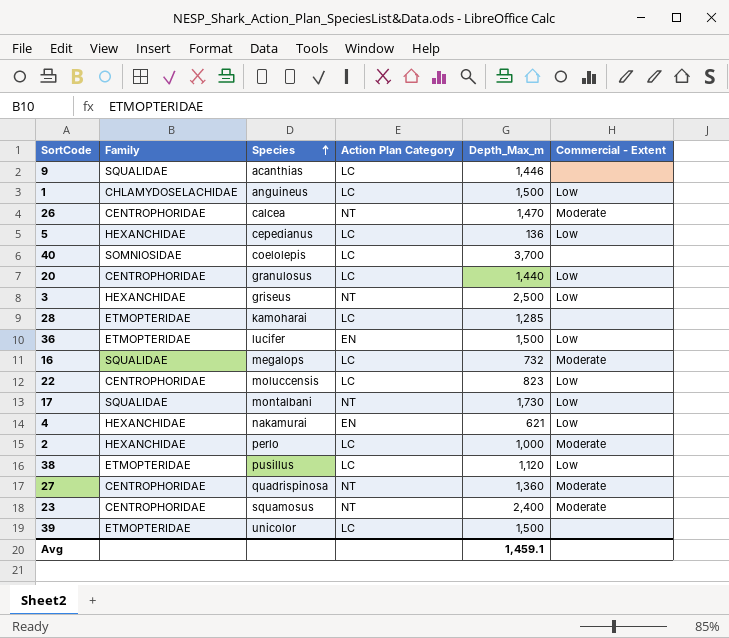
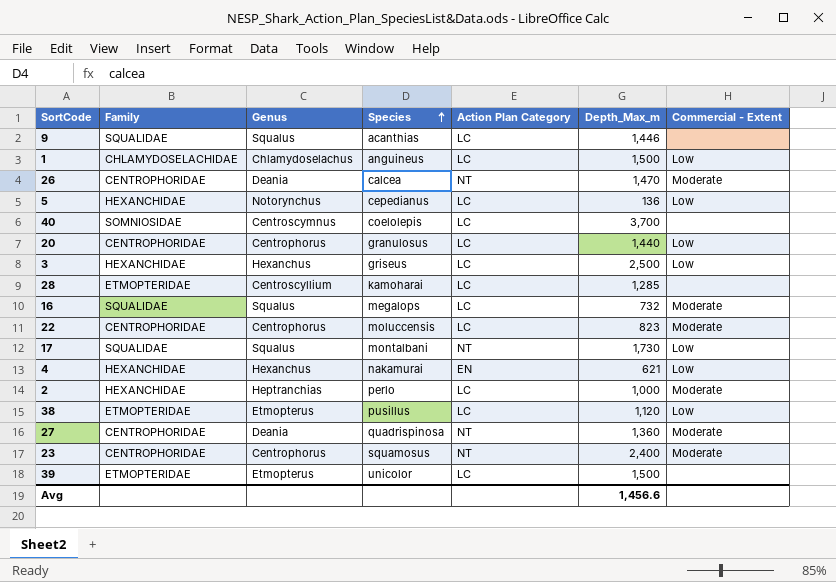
column Genus | position: none -> 3
row 36: ETMOPTERIDAE | lucifer | EN | 1,500 | Low -> none
3 | Action Plan Category: NT -> LC
22 | Commercial - Extent: Low -> Moderate
Avg | Depth_Max_m: 1,459.1 -> 1,456.6

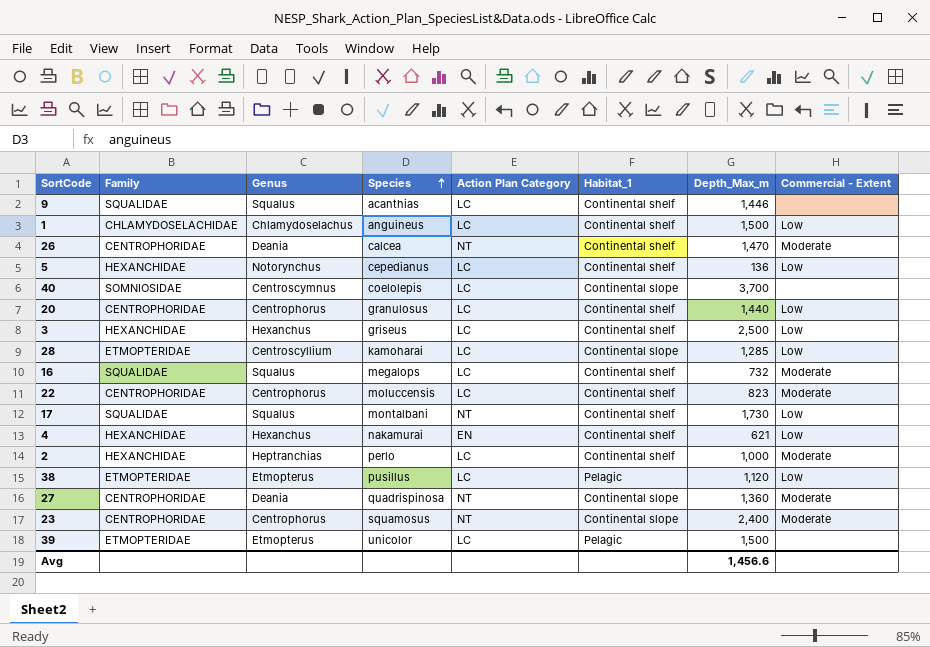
column Habitat_1 | position: none -> 6
28 | Commercial - Extent: none -> Low

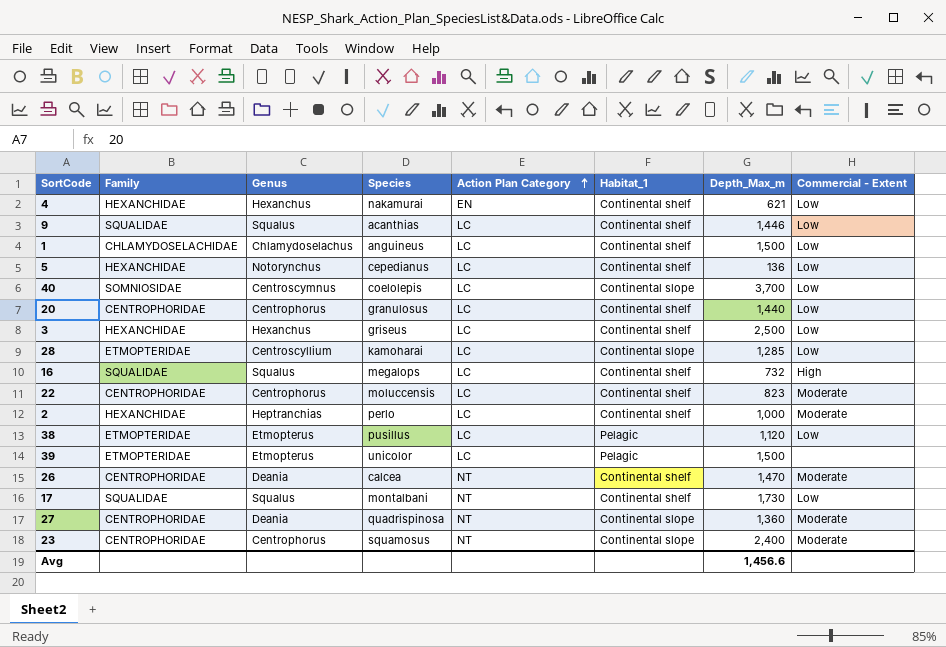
row order: Species ascending -> Action Plan Category ascending
9 | Commercial - Extent: none -> Low
40 | Commercial - Extent: none -> Low
16 | Commercial - Extent: Moderate -> High

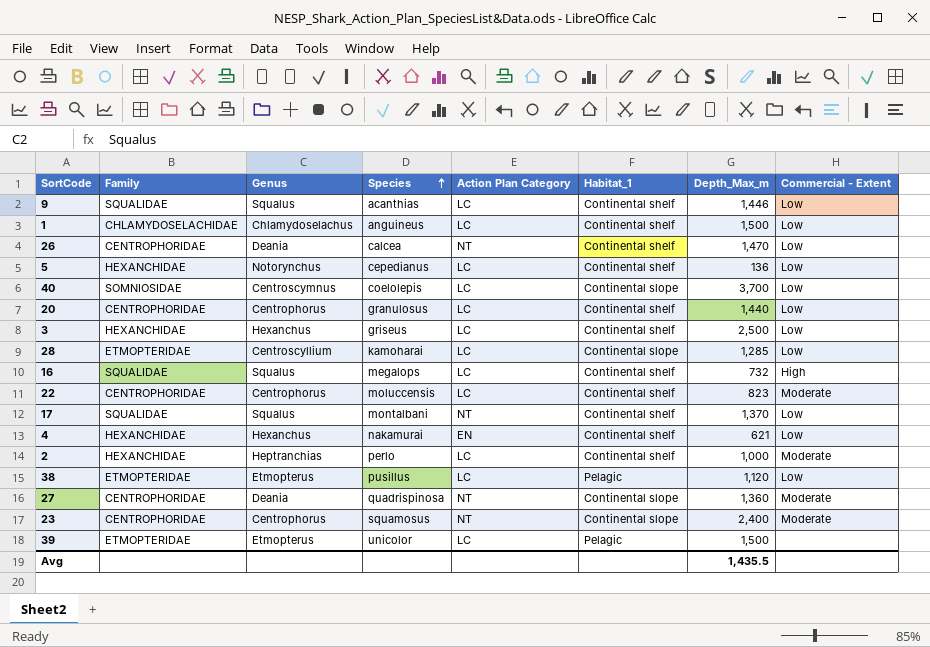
row order: Action Plan Category ascending -> Species ascending
26 | Commercial - Extent: Moderate -> Low
17 | Depth_Max_m: 1,730 -> 1,370
Avg | Depth_Max_m: 1,456.6 -> 1,435.5

